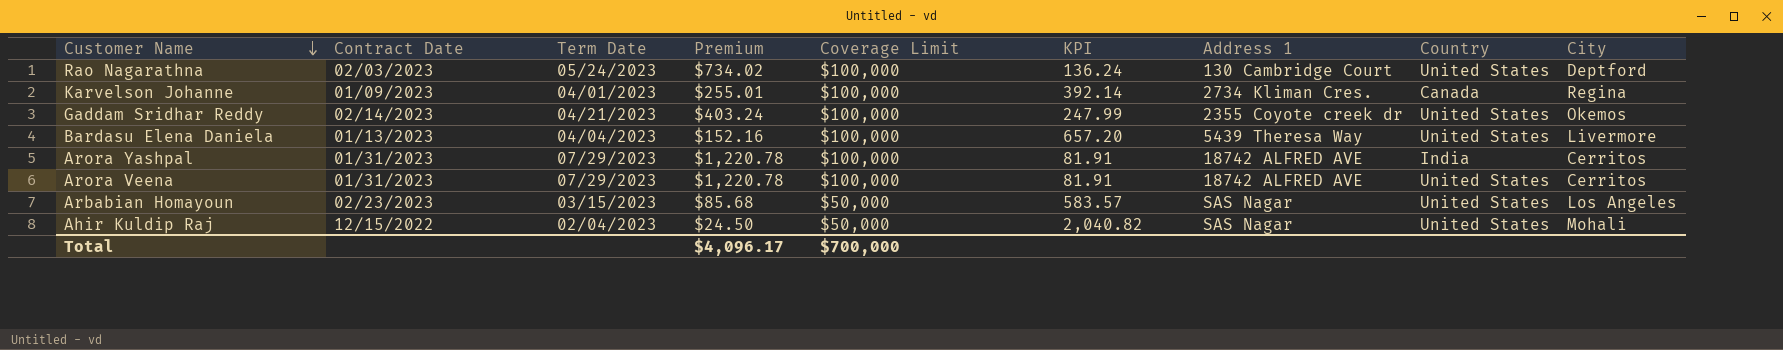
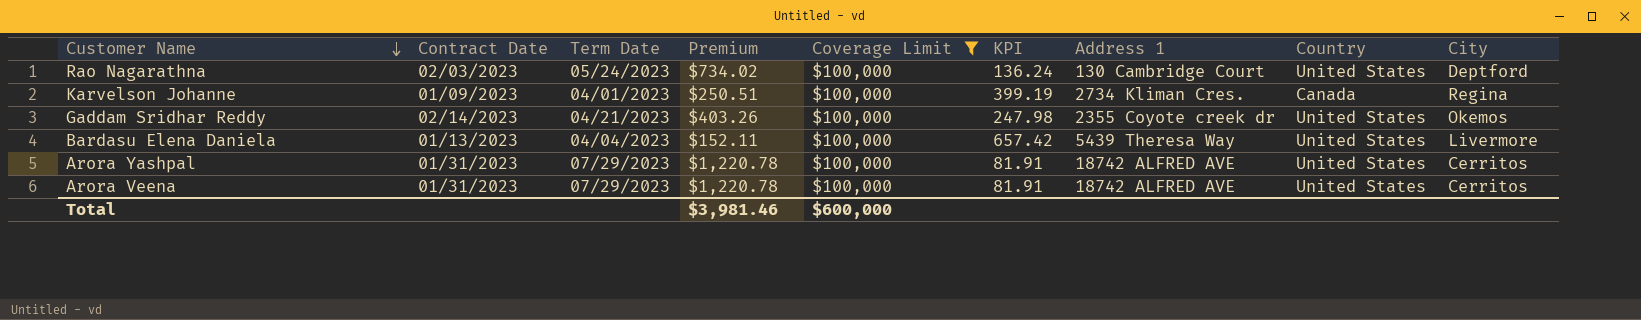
filter: none -> Coverage Limit = $100,000
Karvelson Johanne | Premium: $255.01 -> $250.51
Karvelson Johanne | KPI: 392.14 -> 399.19
Gaddam Sridhar Reddy | Premium: $403.24 -> $403.26
Gaddam Sridhar Reddy | KPI: 247.99 -> 247.98
Bardasu Elena Daniela | Premium: $152.16 -> $152.11
Bardasu Elena Daniela | KPI: 657.20 -> 657.42
Arora Yashpal | Country: India -> United States
Total | Premium: $4,096.17 -> $3,981.46
Total | Coverage Limit: $700,000 -> $600,000

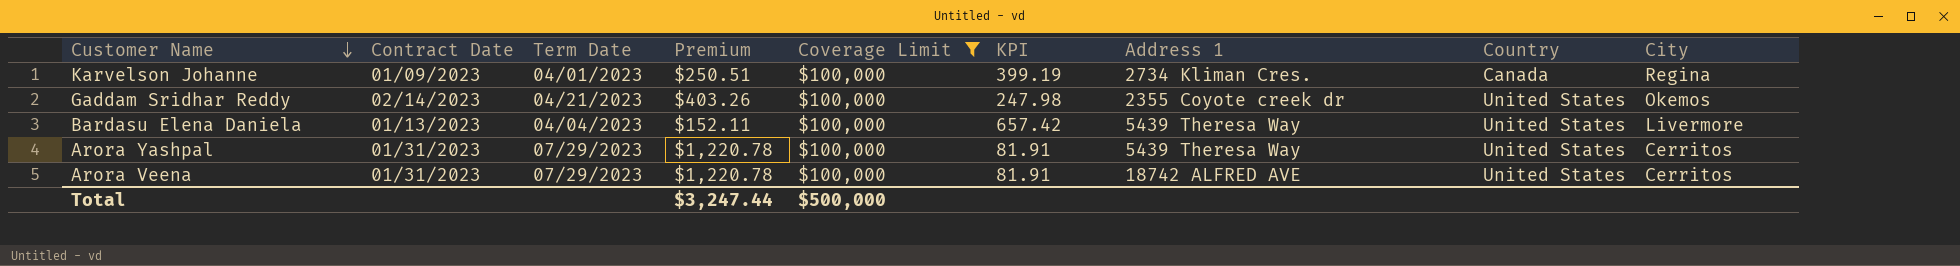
row Rao Nagarathna: 02/03/2023 | 05/24/2023 | $734.02 | $100,000 | 136.24 | 130 Cambridge Court | United States | Deptford -> none
Arora Yashpal | Address 1: 18742 ALFRED AVE -> 5439 Theresa Way
Total | Premium: $3,981.46 -> $3,247.44
Total | Coverage Limit: $600,000 -> $500,000

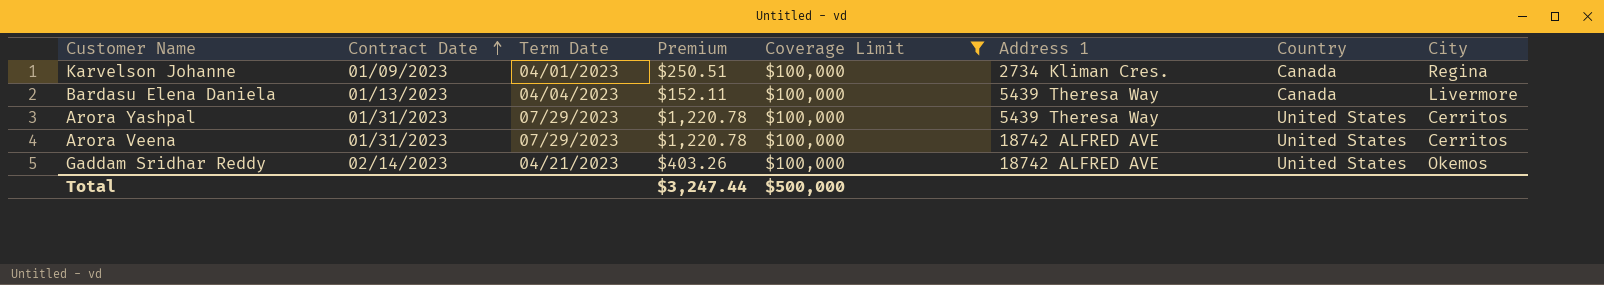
row order: Customer Name descending -> Contract Date ascending
column KPI | formula: [Coverage Limit] / [Premium] -> none
Bardasu Elena Daniela | Country: United States -> Canada
Gaddam Sridhar Reddy | Address 1: 2355 Coyote creek dr -> 18742 ALFRED AVE

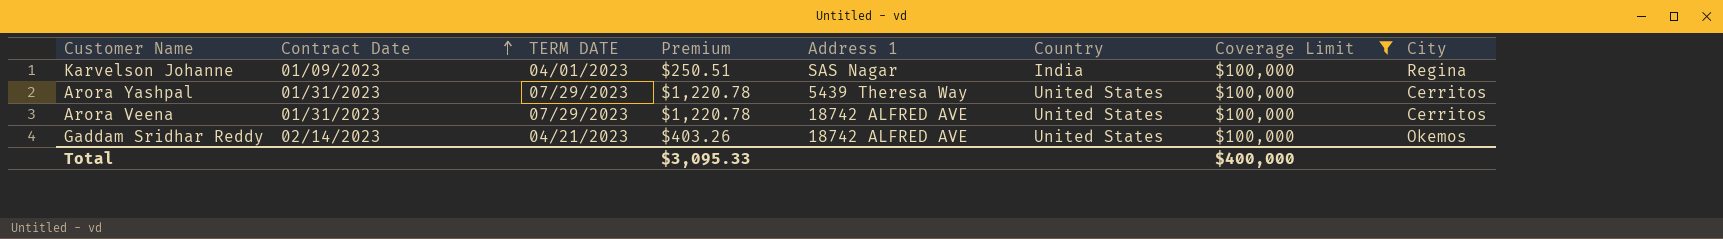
column name: Term Date -> TERM DATE
column Coverage Limit | position: 5 -> 7
row Bardasu Elena Daniela: 01/13/2023 | 04/04/2023 | $152.11 | $100,000 | 5439 Theresa Way | Canada | Livermore -> none
Karvelson Johanne | Address 1: 2734 Kliman Cres. -> SAS Nagar
Karvelson Johanne | Country: Canada -> India
Total | Premium: $3,247.44 -> $3,095.33
Total | Coverage Limit: $500,000 -> $400,000

